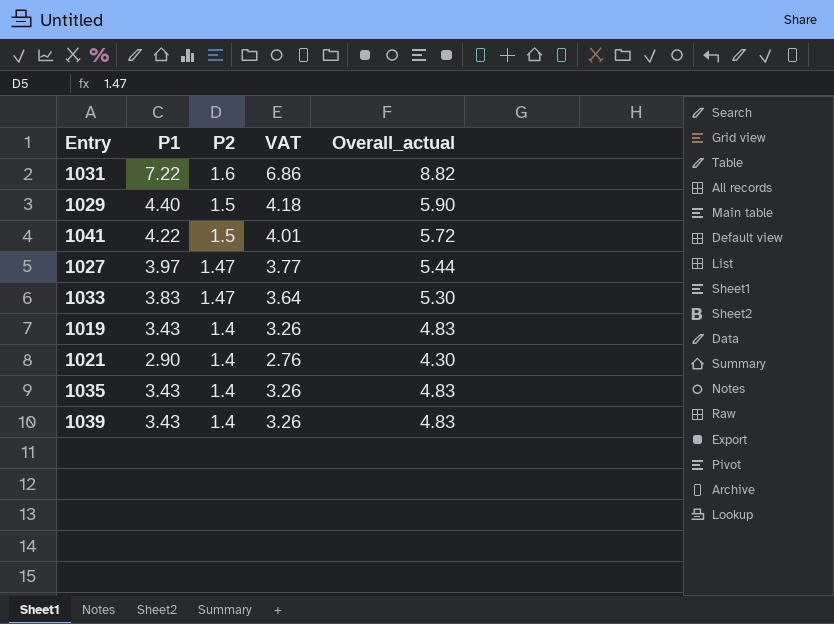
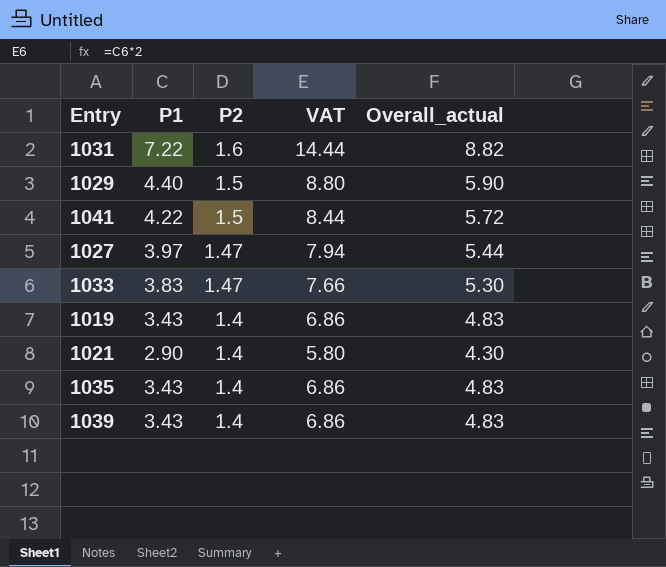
column VAT | formula: [P1] * 0.95 -> [P1] * 2

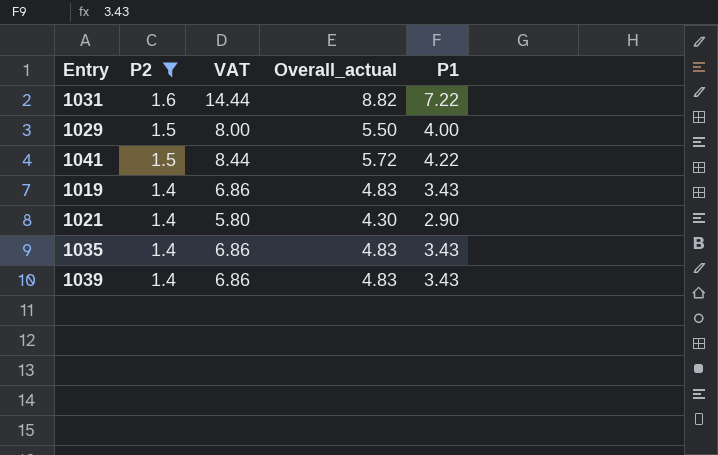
filter: none -> P2 != 1.47
column P1 | position: 2 -> 5
1029 | VAT: 8.80 -> 8.00
1029 | Overall_actual: 5.90 -> 5.50
1029 | P1: 4.40 -> 4.00

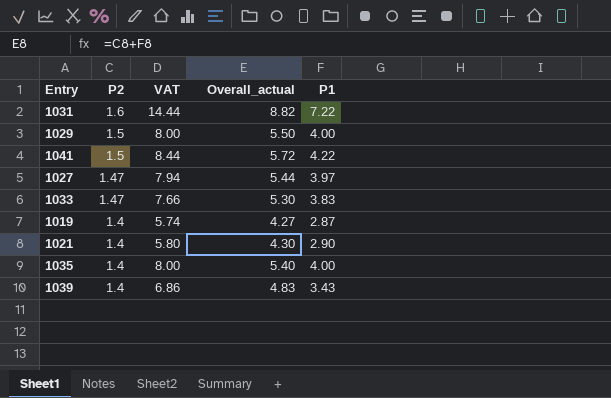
filter: P2 != 1.47 -> none
1019 | VAT: 6.86 -> 5.74
1019 | Overall_actual: 4.83 -> 4.27
1019 | P1: 3.43 -> 2.87
1035 | VAT: 6.86 -> 8.00
1035 | Overall_actual: 4.83 -> 5.40
1035 | P1: 3.43 -> 4.00

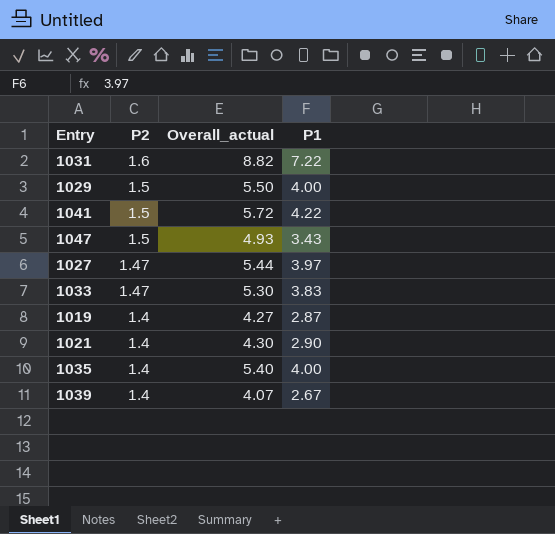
column VAT | formula: [P1] * 2 -> none
row 1047: none -> 1.5 | 4.93 | 3.43
1039 | Overall_actual: 4.83 -> 4.07
1039 | P1: 3.43 -> 2.67

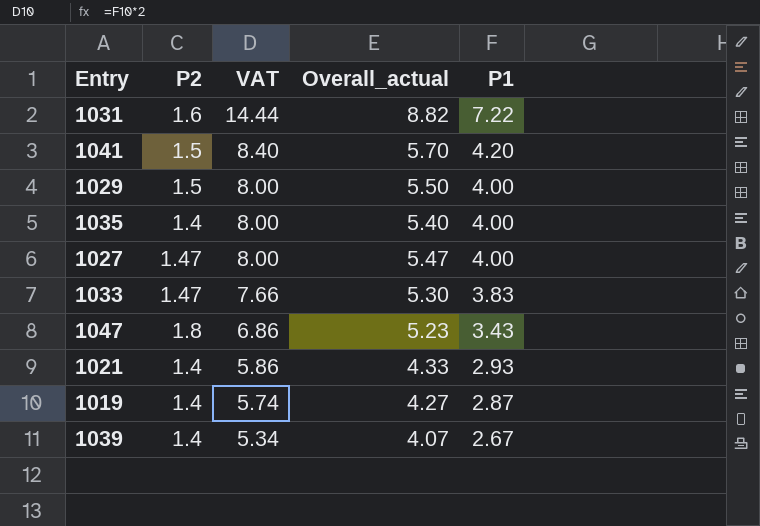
row order: P2 descending -> VAT descending
column VAT | formula: none -> [P1] * 2
1041 | Overall_actual: 5.72 -> 5.70
1041 | P1: 4.22 -> 4.20
1027 | Overall_actual: 5.44 -> 5.47
1027 | P1: 3.97 -> 4.00
1047 | P2: 1.5 -> 1.8
1047 | Overall_actual: 4.93 -> 5.23
1021 | Overall_actual: 4.30 -> 4.33
1021 | P1: 2.90 -> 2.93

